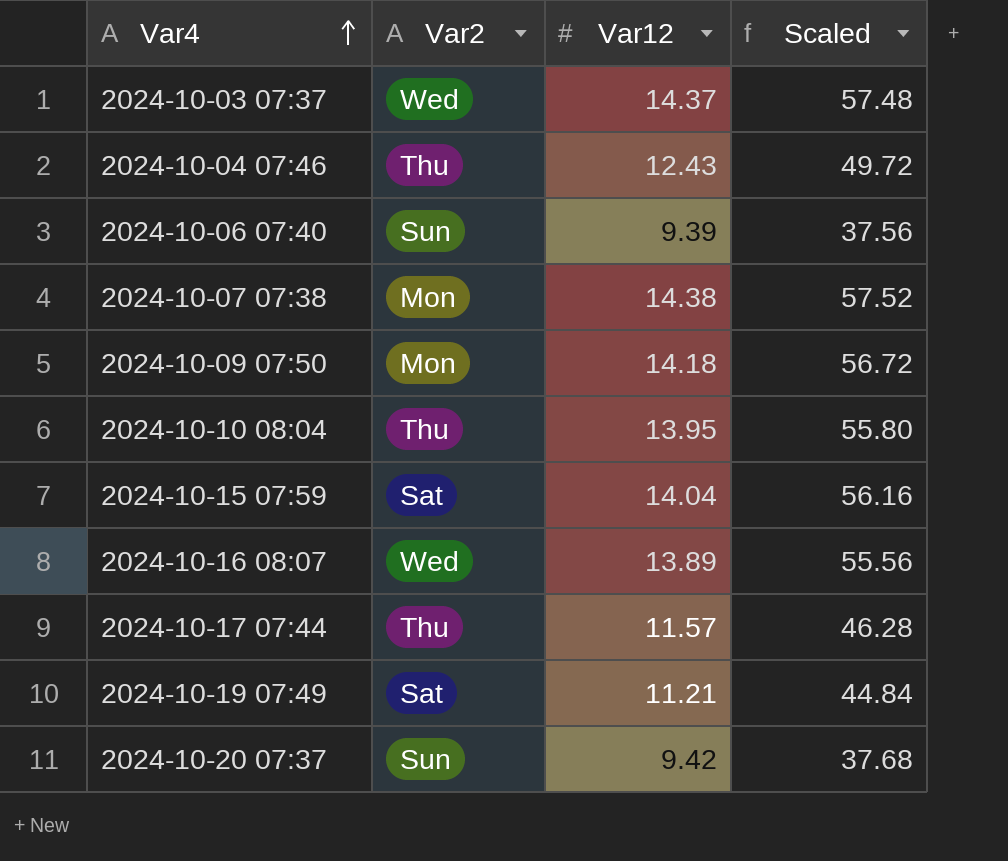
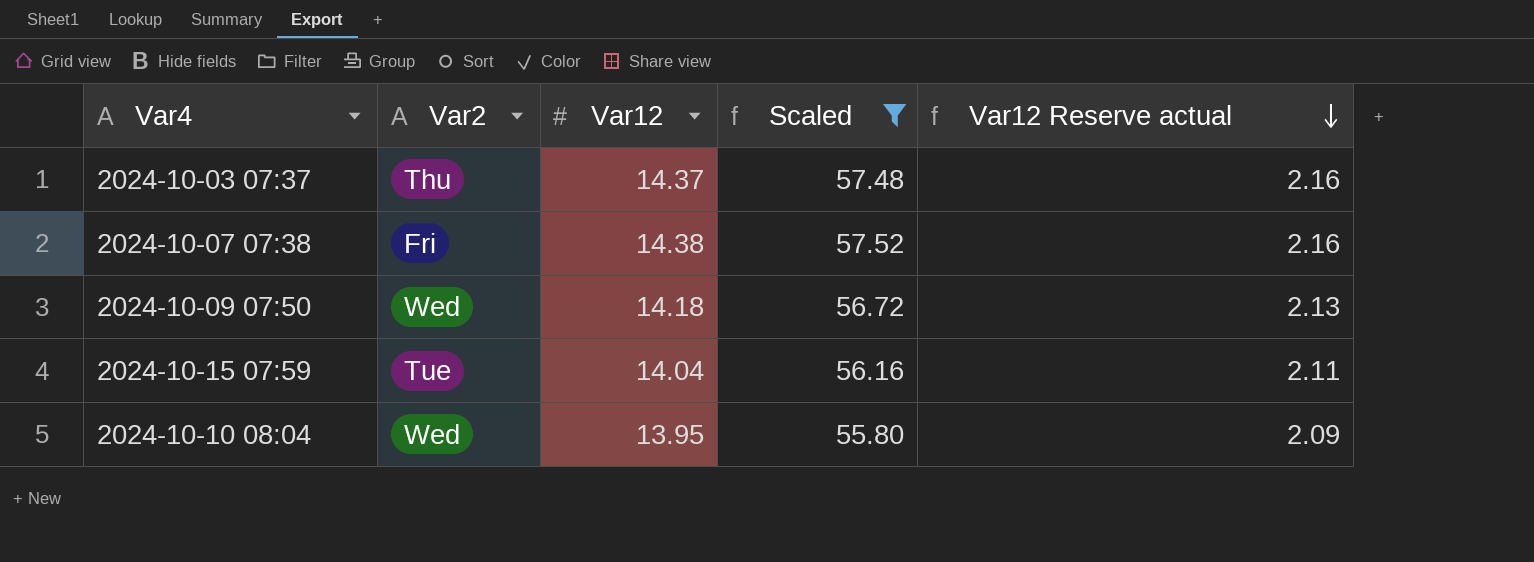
filter: none -> Scaled >= 55.80
row order: Var4 ascending -> Var12 Reserve actual descending
column Var12 Reserve actual | formula: none -> [Var12] * 0.15
2024-10-03 07:37 | Var2: Wed -> Thu
2024-10-07 07:38 | Var2: Mon -> Fri
2024-10-09 07:50 | Var2: Mon -> Wed
2024-10-15 07:59 | Var2: Sat -> Tue
2024-10-10 08:04 | Var2: Thu -> Wed

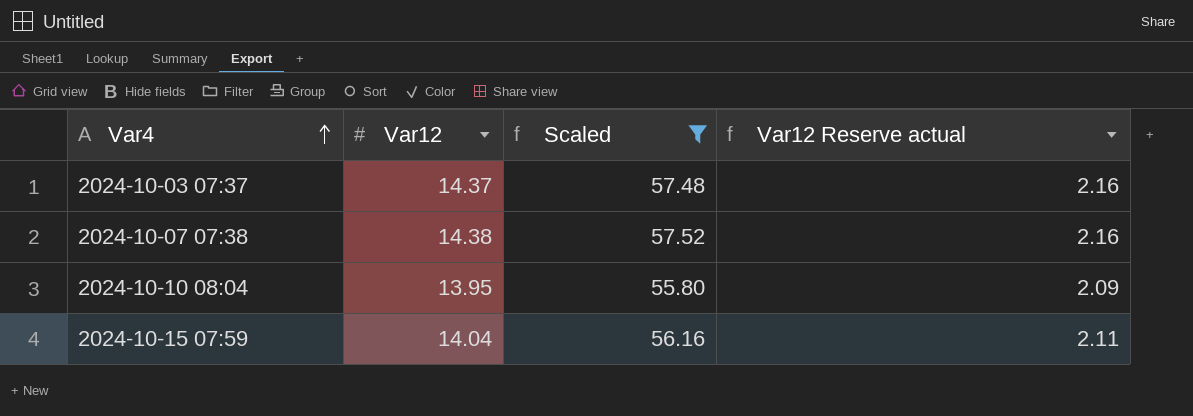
row order: Var12 Reserve actual descending -> Var4 ascending
column Var2 | position: 2 -> none
row 2024-10-09 07:50: Wed | 14.18 | 56.72 | 2.13 -> none

